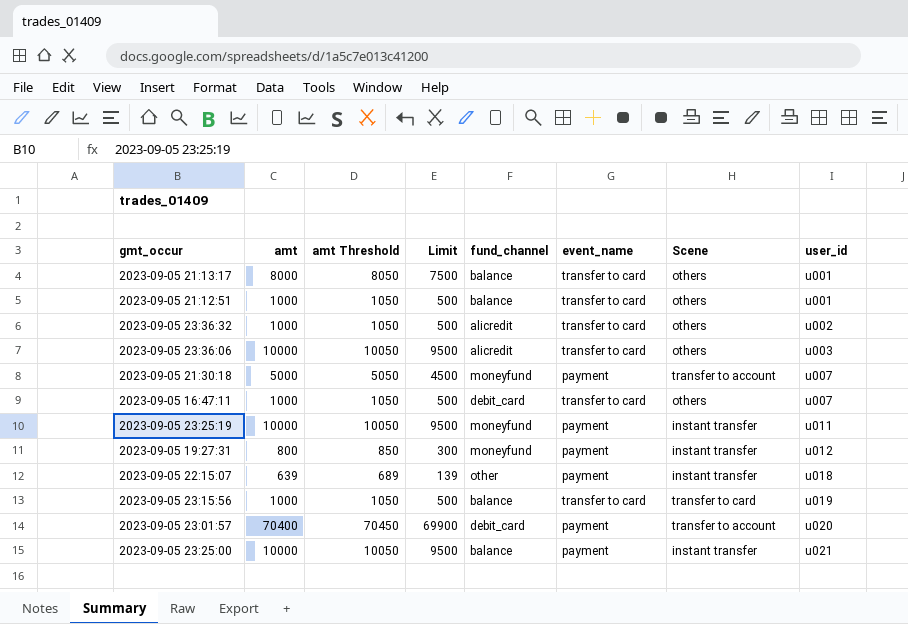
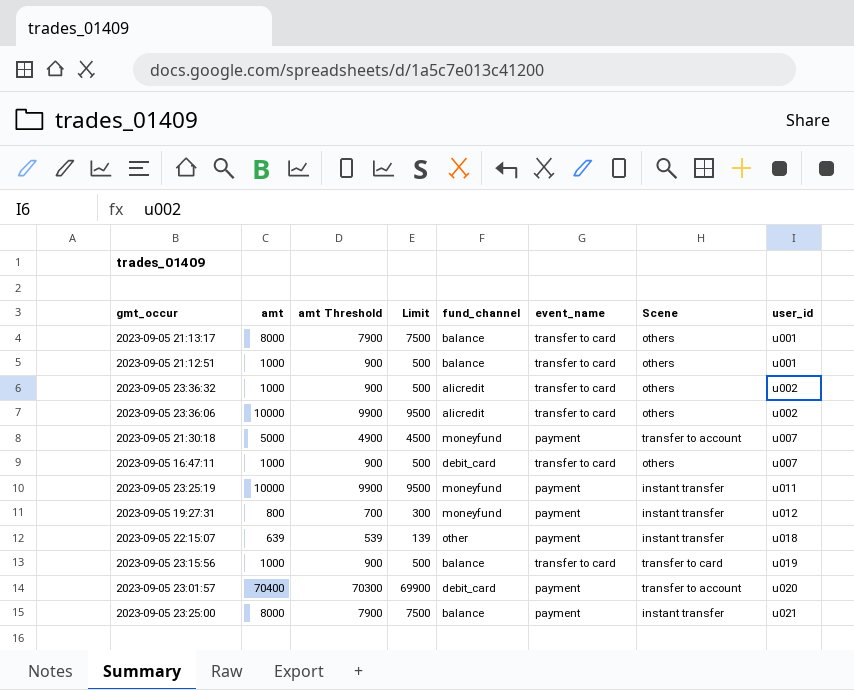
column amt Threshold | formula: [amt] + 50 -> [amt] - 100
2023-09-05 23:36:06 | user_id: u003 -> u002
2023-09-05 23:25:00 | amt: 10000 -> 8000
2023-09-05 23:25:00 | Limit: 9500 -> 7500

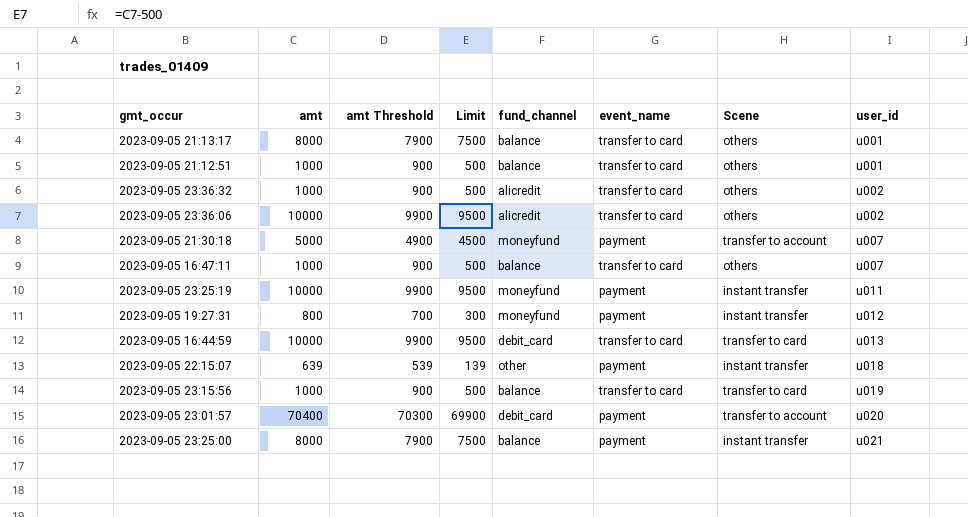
2023-09-05 16:47:11 | fund_channel: debit_card -> balance
row 2023-09-05 16:44:59: none -> 10000 | 9900 | 9500 | debit_card | transfer to card | transfer to card | u013

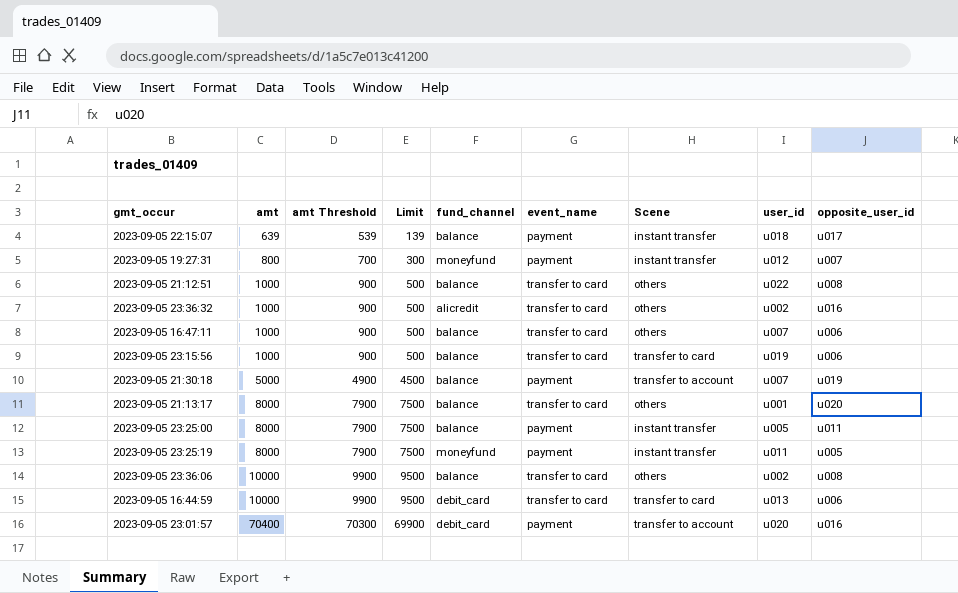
row order: user_id ascending -> amt ascending
column opposite_user_id | position: none -> 9
2023-09-05 22:15:07 | fund_channel: other -> balance
2023-09-05 21:12:51 | user_id: u001 -> u022
2023-09-05 21:30:18 | fund_channel: moneyfund -> balance
2023-09-05 23:25:00 | user_id: u021 -> u005
2023-09-05 23:25:19 | amt: 10000 -> 8000
2023-09-05 23:25:19 | amt Threshold: 9900 -> 7900
2023-09-05 23:25:19 | Limit: 9500 -> 7500
2023-09-05 23:36:06 | fund_channel: alicredit -> balance

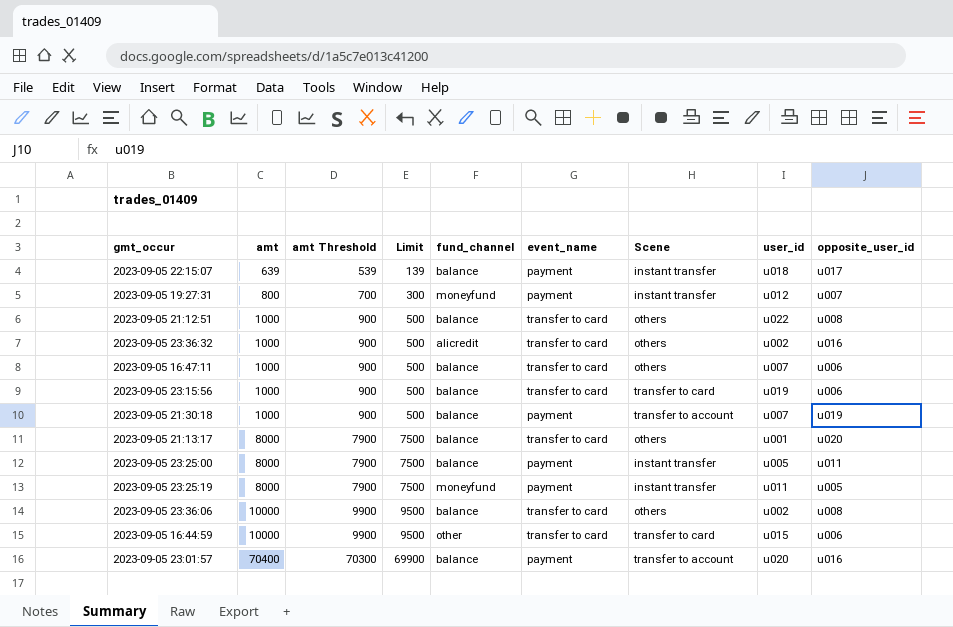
2023-09-05 21:30:18 | amt: 5000 -> 1000
2023-09-05 21:30:18 | amt Threshold: 4900 -> 900
2023-09-05 21:30:18 | Limit: 4500 -> 500
2023-09-05 16:44:59 | fund_channel: debit_card -> other
2023-09-05 16:44:59 | user_id: u013 -> u015
2023-09-05 23:01:57 | fund_channel: debit_card -> balance

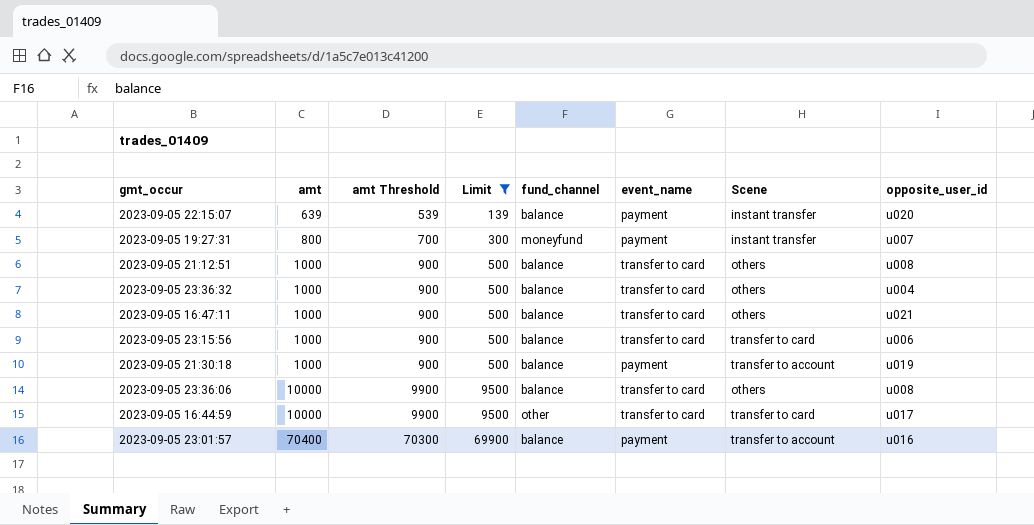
filter: none -> Limit != 7500
column user_id | position: 8 -> none
2023-09-05 22:15:07 | opposite_user_id: u017 -> u020
2023-09-05 23:36:32 | fund_channel: alicredit -> balance
2023-09-05 23:36:32 | opposite_user_id: u016 -> u004
2023-09-05 16:47:11 | opposite_user_id: u006 -> u021
2023-09-05 16:44:59 | opposite_user_id: u006 -> u017

